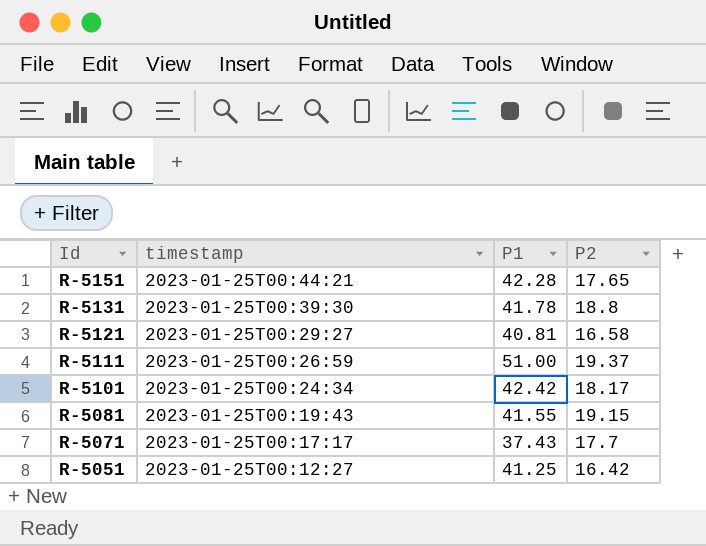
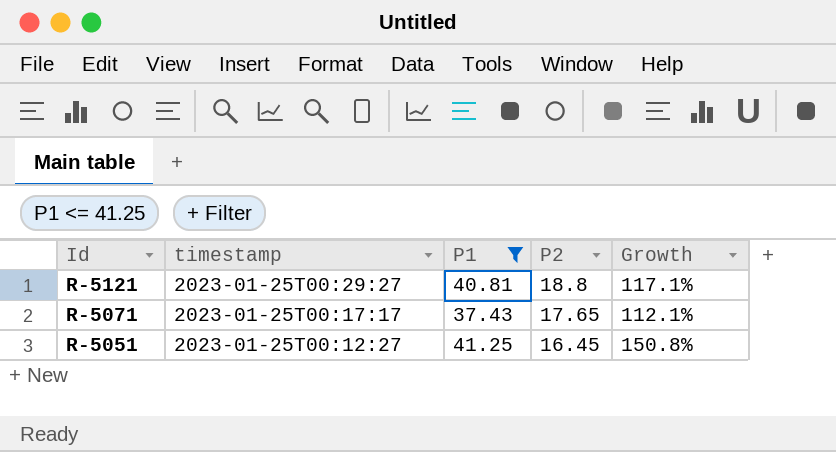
filter: none -> P1 <= 41.25
column Growth | formula: none -> ([P1] - [P2]) / [P2]
R-5121 | P2: 16.58 -> 18.8
R-5071 | P2: 17.7 -> 17.65
R-5051 | P2: 16.42 -> 16.45

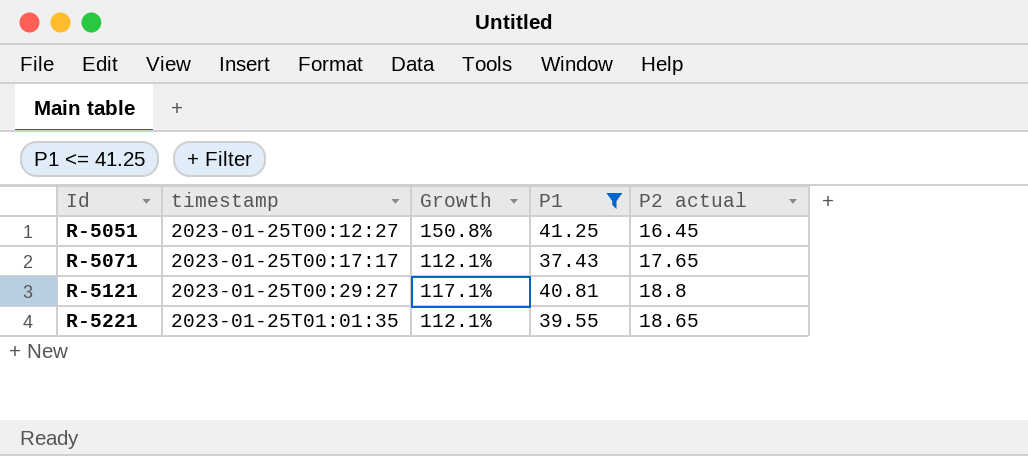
row order: Id descending -> Id ascending
column Growth | position: 5 -> 3
column name: P2 -> P2 actual
row R-5221: none -> 2023-01-25T01:01:35 | 112.1% | 39.55 | 18.65

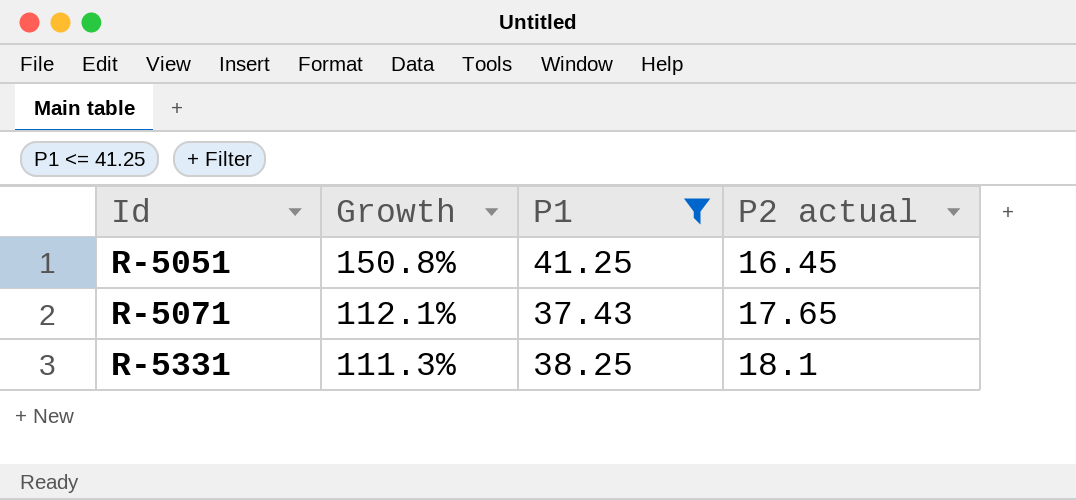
column timestamp | position: 2 -> none
row R-5121: 2023-01-25T00:29:27 | 117.1% | 40.81 | 18.8 -> none
row R-5221: 2023-01-25T01:01:35 | 112.1% | 39.55 | 18.65 -> none
row R-5331: none -> 111.3% | 38.25 | 18.1

